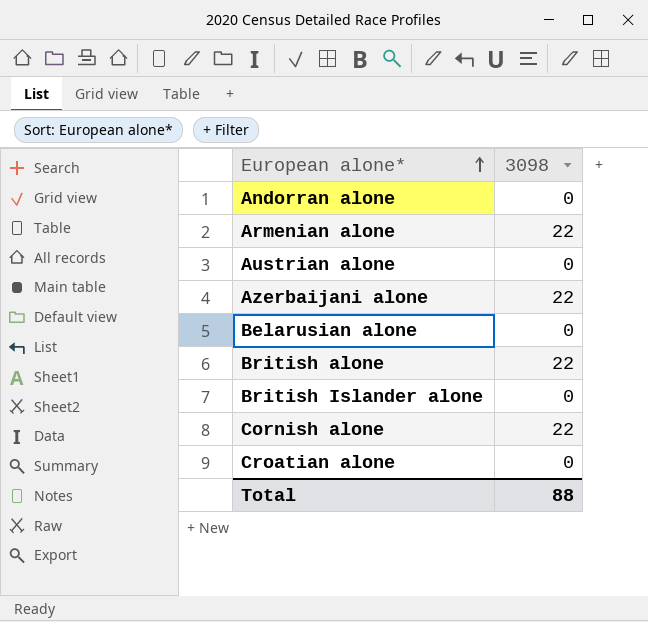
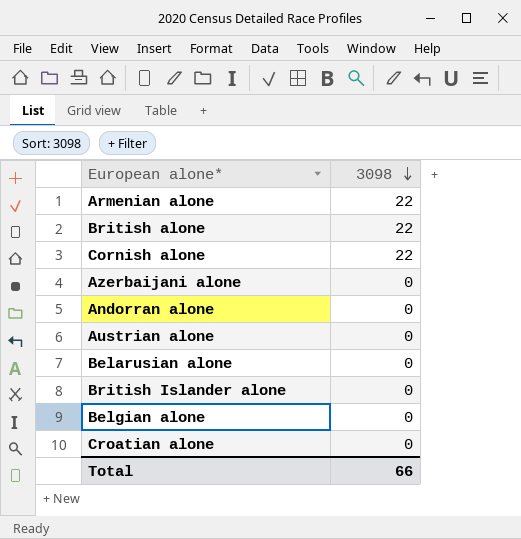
row order: European alone* ascending -> 3098 descending
Azerbaijani alone | 3098: 22 -> 0
row Belgian alone: none -> 0
Total | 3098: 88 -> 66

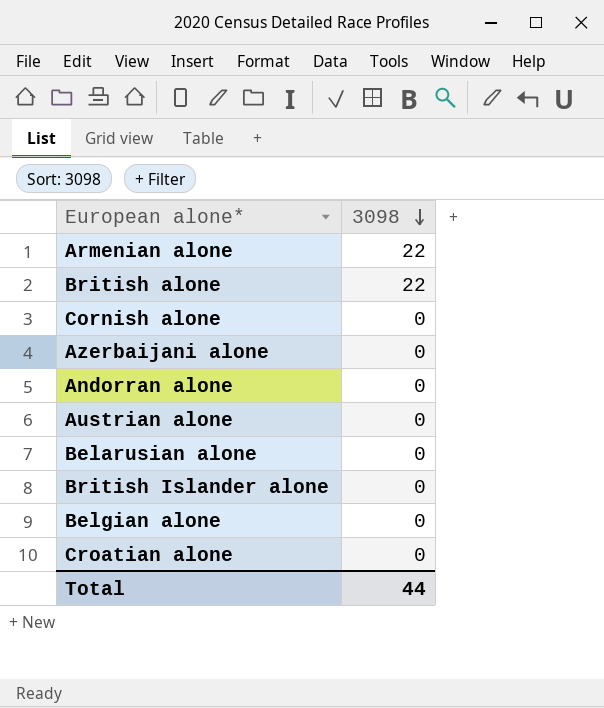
Cornish alone | 3098: 22 -> 0
Total | 3098: 66 -> 44

